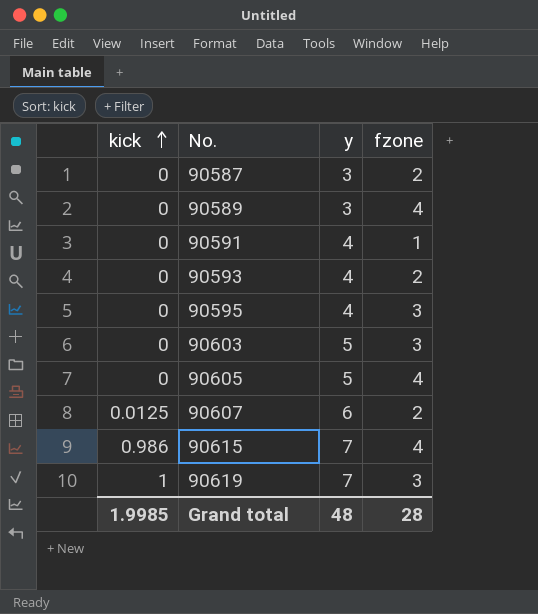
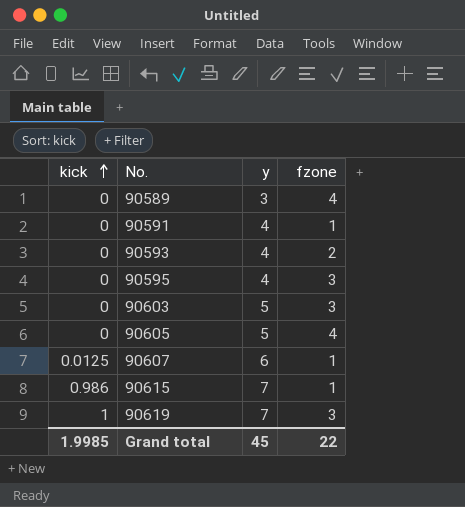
row 90587: 0 | 3 | 2 -> none
90607 | fzone: 2 -> 1
90615 | fzone: 4 -> 1
Grand total | y: 48 -> 45
Grand total | fzone: 28 -> 22

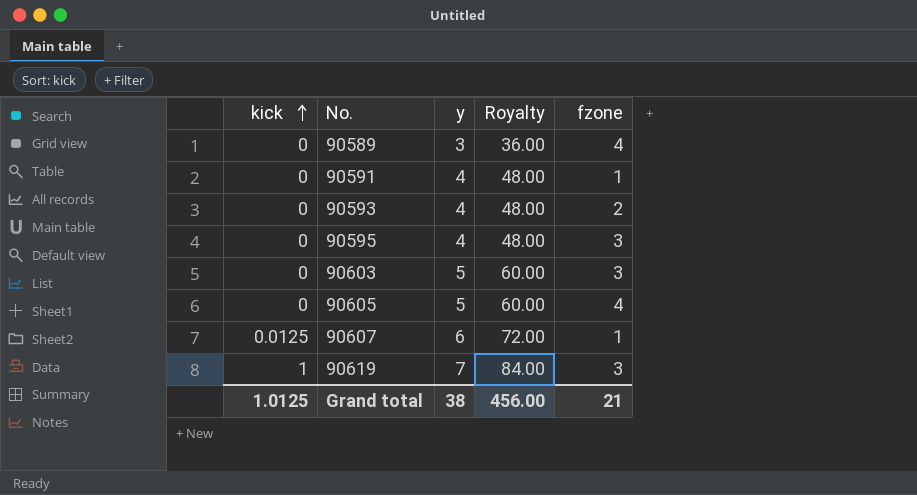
column Royalty | formula: none -> [y] * 12
row 90615: 0.986 | 7 | 1 -> none
Grand total | kick: 1.9985 -> 1.0125
Grand total | y: 45 -> 38
Grand total | fzone: 22 -> 21

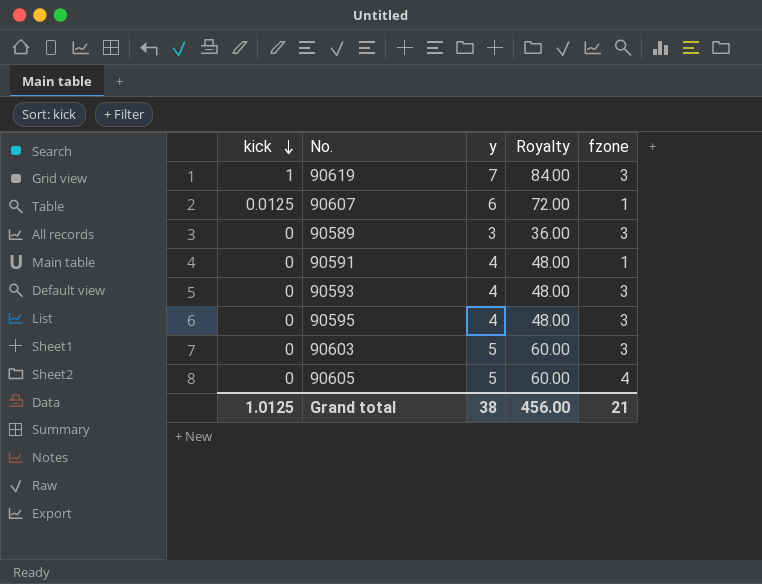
row order: kick ascending -> kick descending
90589 | fzone: 4 -> 3
90593 | fzone: 2 -> 3

